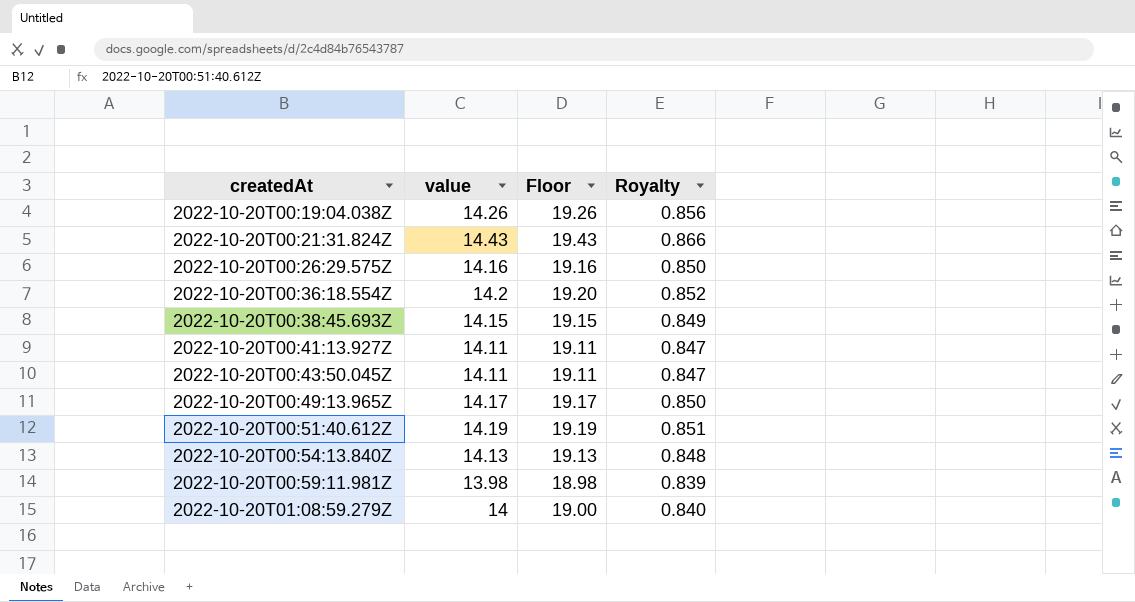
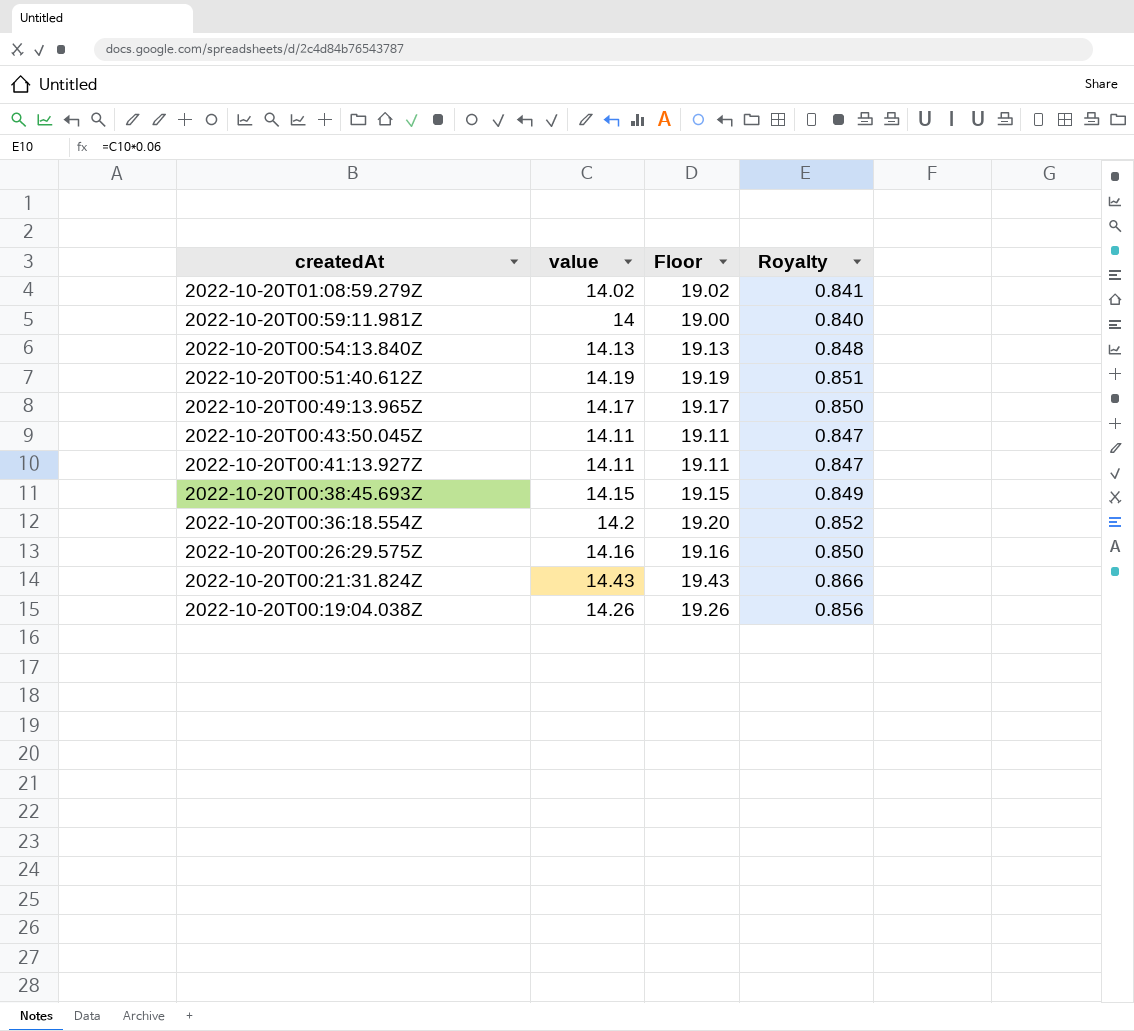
row order: createdAt ascending -> createdAt descending
2022-10-20T01:08:59.279Z | value: 14 -> 14.02
2022-10-20T01:08:59.279Z | Floor: 19.00 -> 19.02
2022-10-20T01:08:59.279Z | Royalty: 0.840 -> 0.841
2022-10-20T00:59:11.981Z | value: 13.98 -> 14
2022-10-20T00:59:11.981Z | Floor: 18.98 -> 19.00
2022-10-20T00:59:11.981Z | Royalty: 0.839 -> 0.840

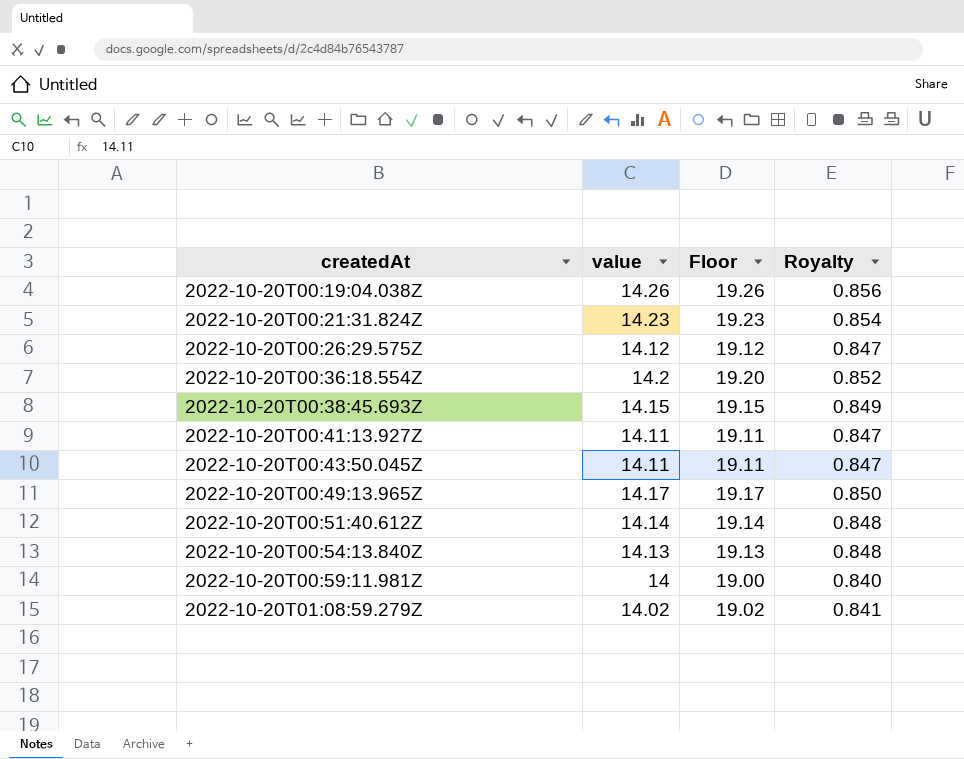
row order: createdAt descending -> createdAt ascending
2022-10-20T00:21:31.824Z | value: 14.43 -> 14.23
2022-10-20T00:21:31.824Z | Floor: 19.43 -> 19.23
2022-10-20T00:21:31.824Z | Royalty: 0.866 -> 0.854
2022-10-20T00:26:29.575Z | value: 14.16 -> 14.12
2022-10-20T00:26:29.575Z | Floor: 19.16 -> 19.12
2022-10-20T00:26:29.575Z | Royalty: 0.850 -> 0.847
2022-10-20T00:51:40.612Z | value: 14.19 -> 14.14
2022-10-20T00:51:40.612Z | Floor: 19.19 -> 19.14
2022-10-20T00:51:40.612Z | Royalty: 0.851 -> 0.848

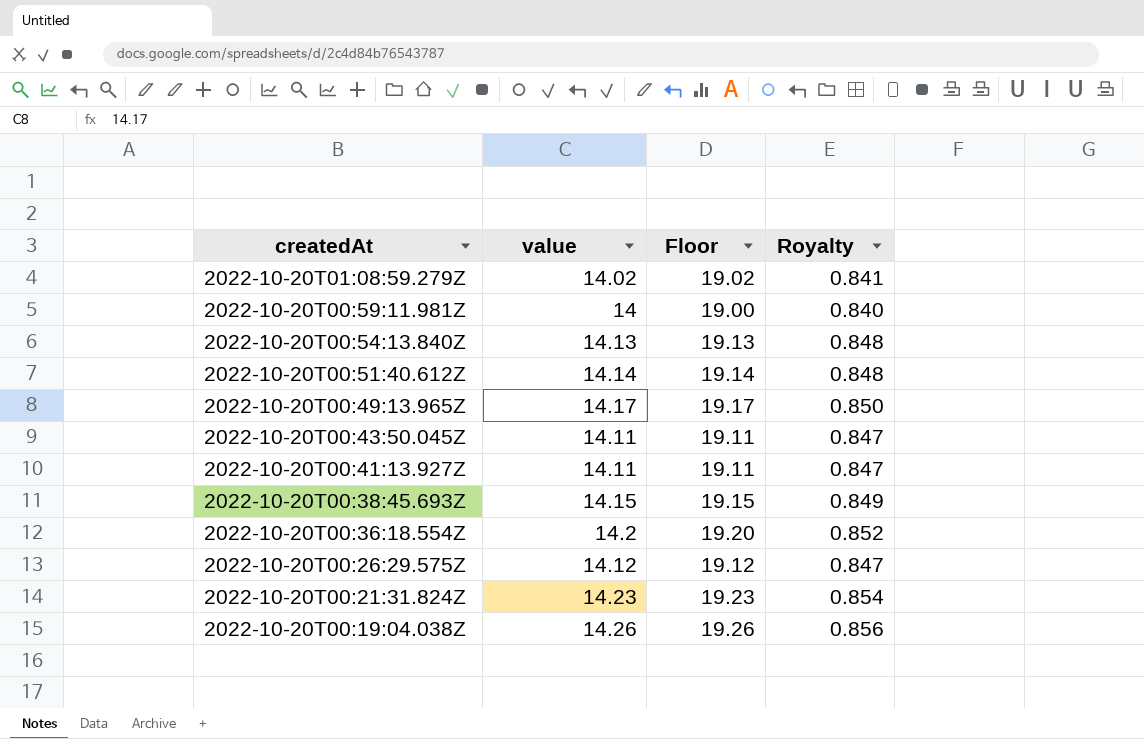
row order: createdAt ascending -> createdAt descending

